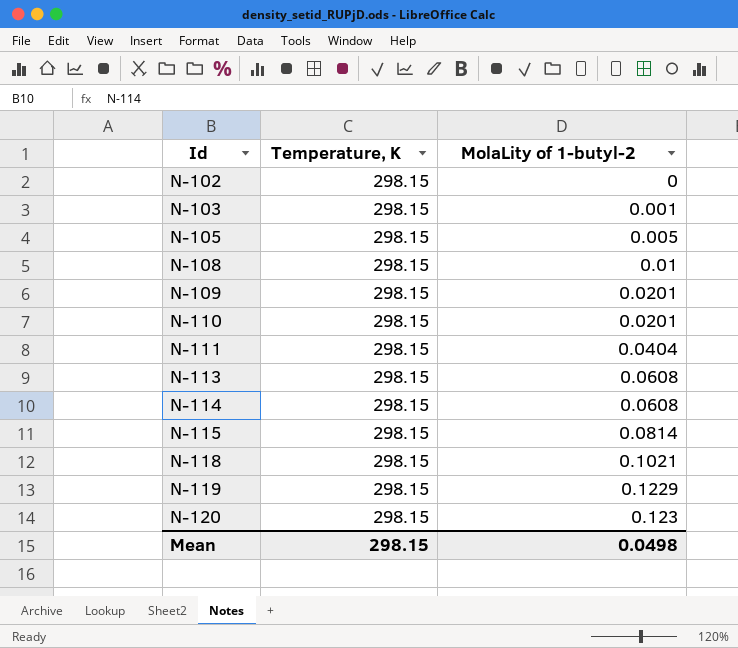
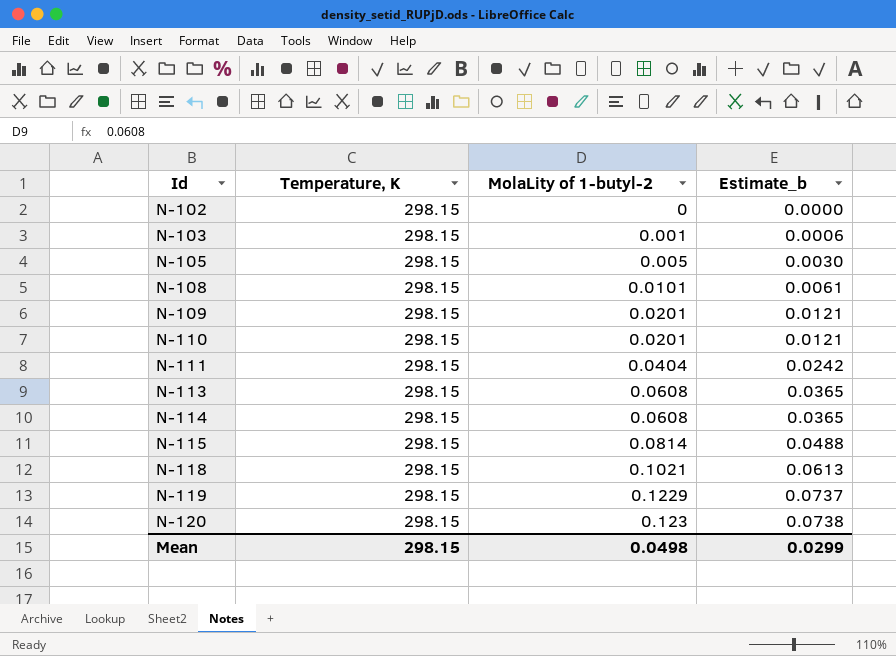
column Estimate_b | formula: none -> [MolaLity of 1-butyl-2] * 0.6
N-108 | MolaLity of 1-butyl-2: 0.01 -> 0.0101

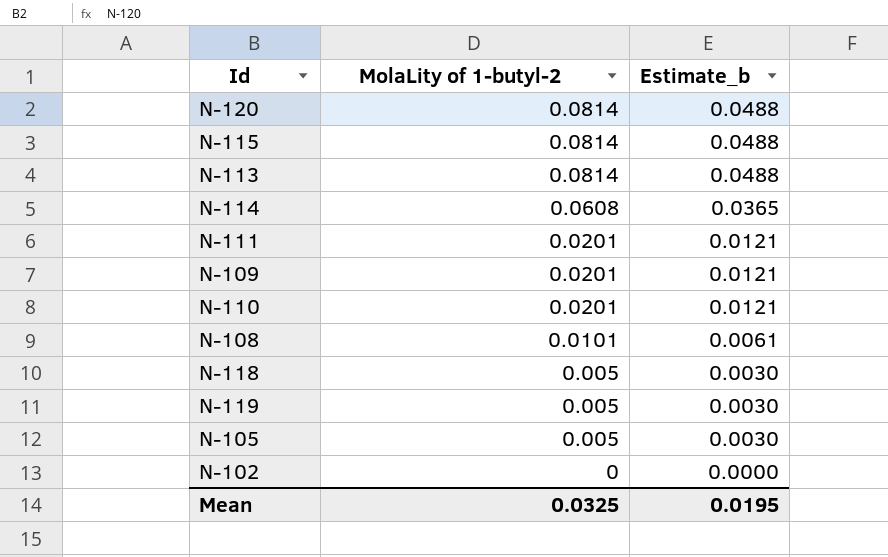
row order: Id ascending -> MolaLity of 1-butyl-2 descending
column Temperature, K | position: 2 -> none
row N-103: 298.15 | 0.001 | 0.0006 -> none
N-120 | MolaLity of 1-butyl-2: 0.123 -> 0.0814
N-120 | Estimate_b: 0.0738 -> 0.0488
N-113 | MolaLity of 1-butyl-2: 0.0608 -> 0.0814
N-113 | Estimate_b: 0.0365 -> 0.0488
N-111 | MolaLity of 1-butyl-2: 0.0404 -> 0.0201
N-111 | Estimate_b: 0.0242 -> 0.0121
N-118 | MolaLity of 1-butyl-2: 0.1021 -> 0.005
N-118 | Estimate_b: 0.0613 -> 0.0030
N-119 | MolaLity of 1-butyl-2: 0.1229 -> 0.005
N-119 | Estimate_b: 0.0737 -> 0.0030
Mean | MolaLity of 1-butyl-2: 0.0498 -> 0.0325
Mean | Estimate_b: 0.0299 -> 0.0195

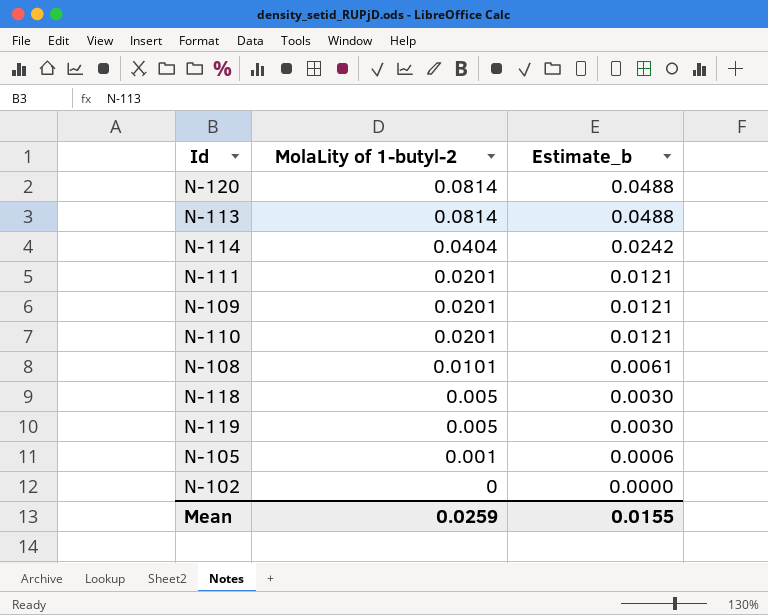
row N-115: 0.0814 | 0.0488 -> none
N-114 | MolaLity of 1-butyl-2: 0.0608 -> 0.0404
N-114 | Estimate_b: 0.0365 -> 0.0242
N-105 | MolaLity of 1-butyl-2: 0.005 -> 0.001
N-105 | Estimate_b: 0.0030 -> 0.0006
Mean | MolaLity of 1-butyl-2: 0.0325 -> 0.0259
Mean | Estimate_b: 0.0195 -> 0.0155

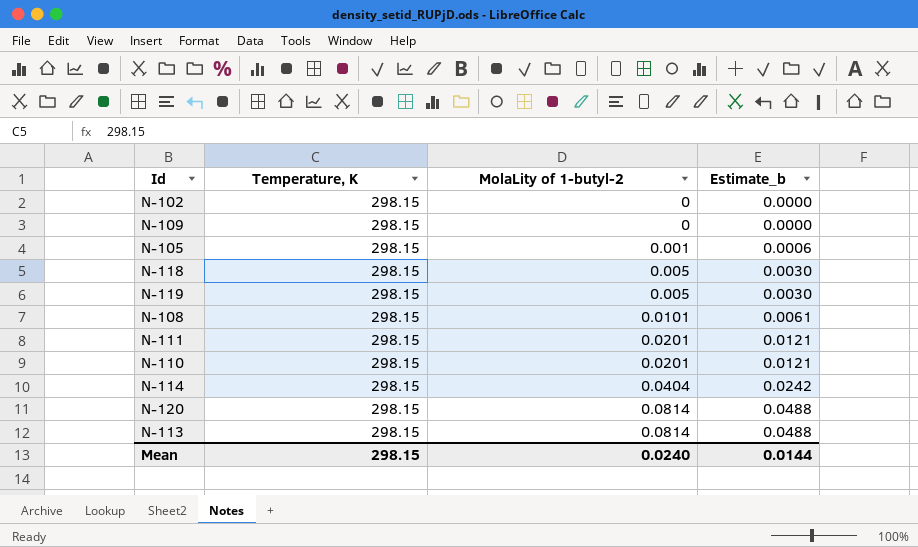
row order: MolaLity of 1-butyl-2 descending -> MolaLity of 1-butyl-2 ascending
column Temperature, K | position: none -> 2
N-109 | MolaLity of 1-butyl-2: 0.0201 -> 0
N-109 | Estimate_b: 0.0121 -> 0.0000
Mean | MolaLity of 1-butyl-2: 0.0259 -> 0.0240
Mean | Estimate_b: 0.0155 -> 0.0144

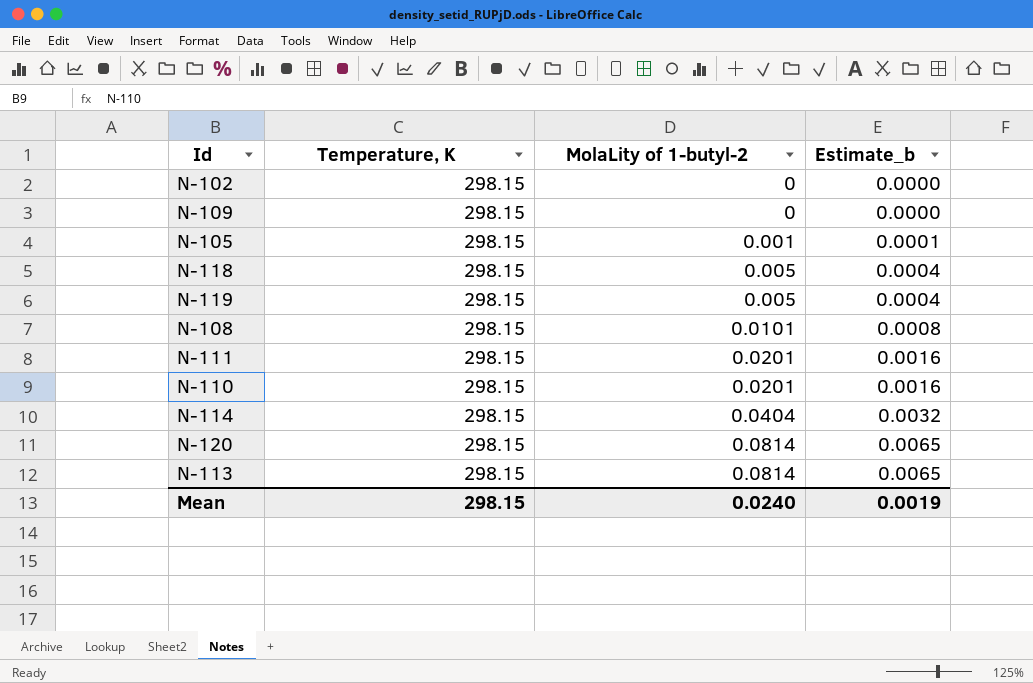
column Estimate_b | formula: [MolaLity of 1-butyl-2] * 0.6 -> [MolaLity of 1-butyl-2] * 0.08
Mean | Estimate_b: 0.0144 -> 0.0019

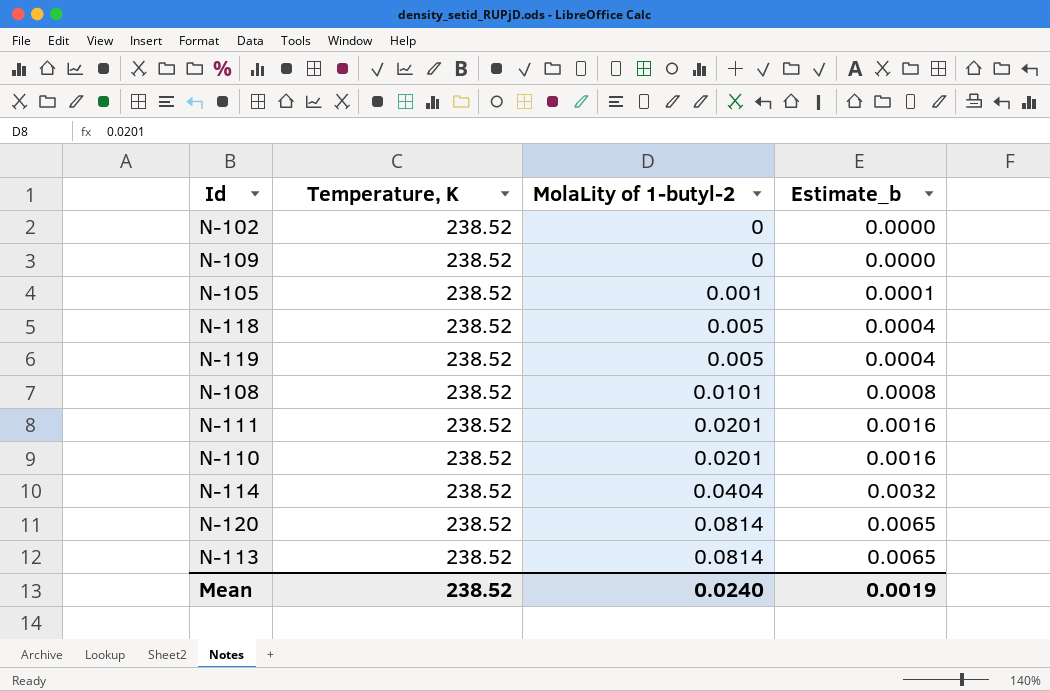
N-102 | Temperature, K: 298.15 -> 238.52
N-109 | Temperature, K: 298.15 -> 238.52
N-105 | Temperature, K: 298.15 -> 238.52
N-118 | Temperature, K: 298.15 -> 238.52
N-119 | Temperature, K: 298.15 -> 238.52
N-108 | Temperature, K: 298.15 -> 238.52
N-111 | Temperature, K: 298.15 -> 238.52
N-110 | Temperature, K: 298.15 -> 238.52
N-114 | Temperature, K: 298.15 -> 238.52
N-120 | Temperature, K: 298.15 -> 238.52
N-113 | Temperature, K: 298.15 -> 238.52
Mean | Temperature, K: 298.15 -> 238.52

